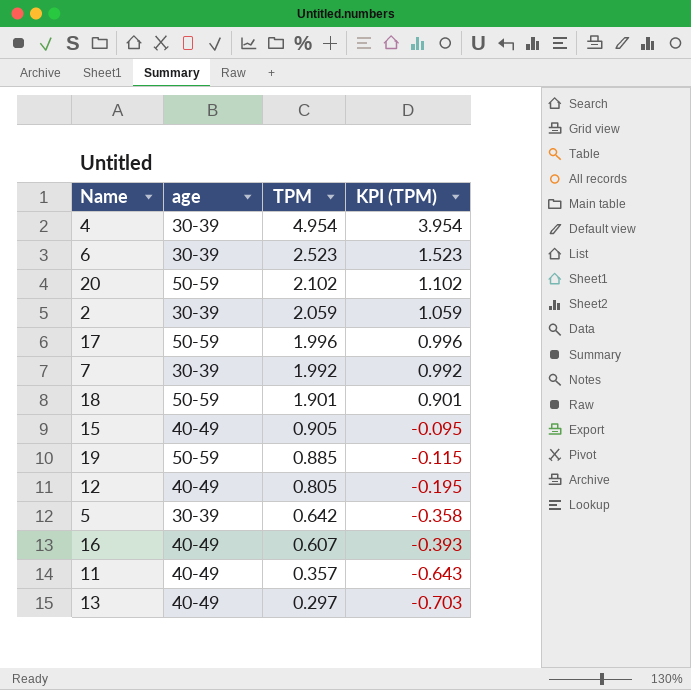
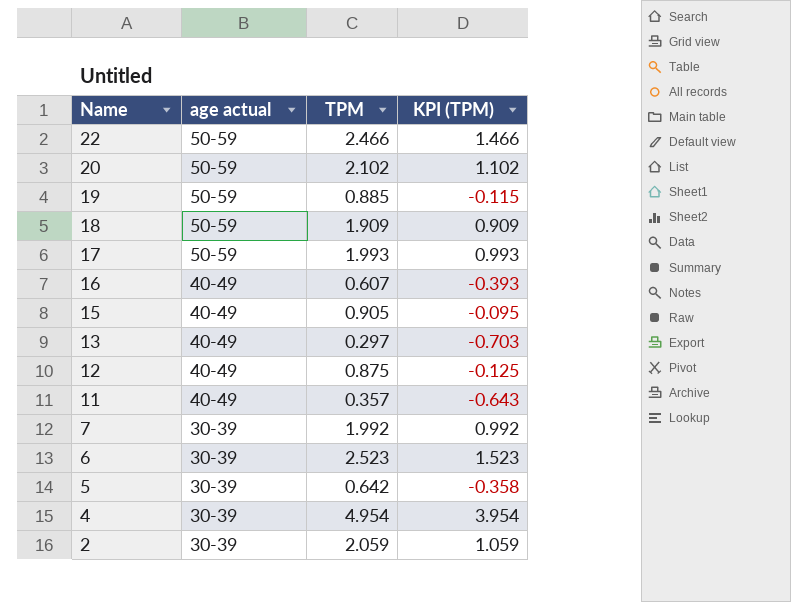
row order: TPM descending -> Name descending
column name: age -> age actual
row 22: none -> 50-59 | 2.466 | 1.466
18 | TPM: 1.901 -> 1.909
18 | KPI (TPM): 0.901 -> 0.909
17 | TPM: 1.996 -> 1.993
17 | KPI (TPM): 0.996 -> 0.993
12 | TPM: 0.805 -> 0.875
12 | KPI (TPM): -0.195 -> -0.125

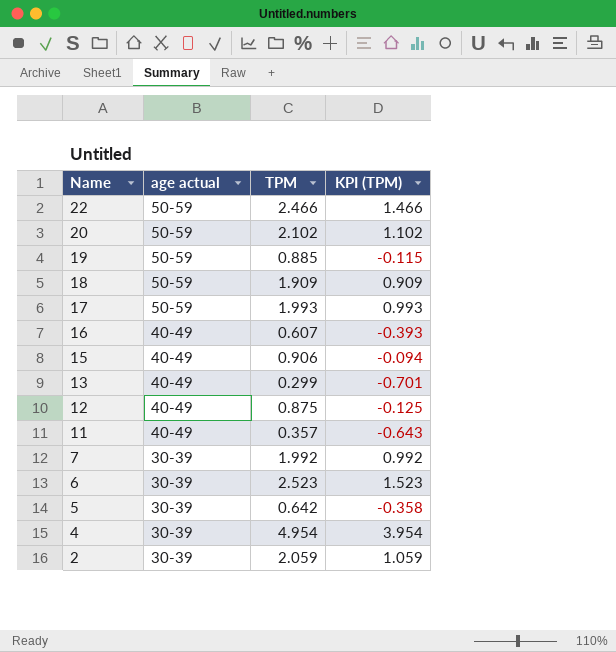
15 | TPM: 0.905 -> 0.906
15 | KPI (TPM): -0.095 -> -0.094
13 | TPM: 0.297 -> 0.299
13 | KPI (TPM): -0.703 -> -0.701

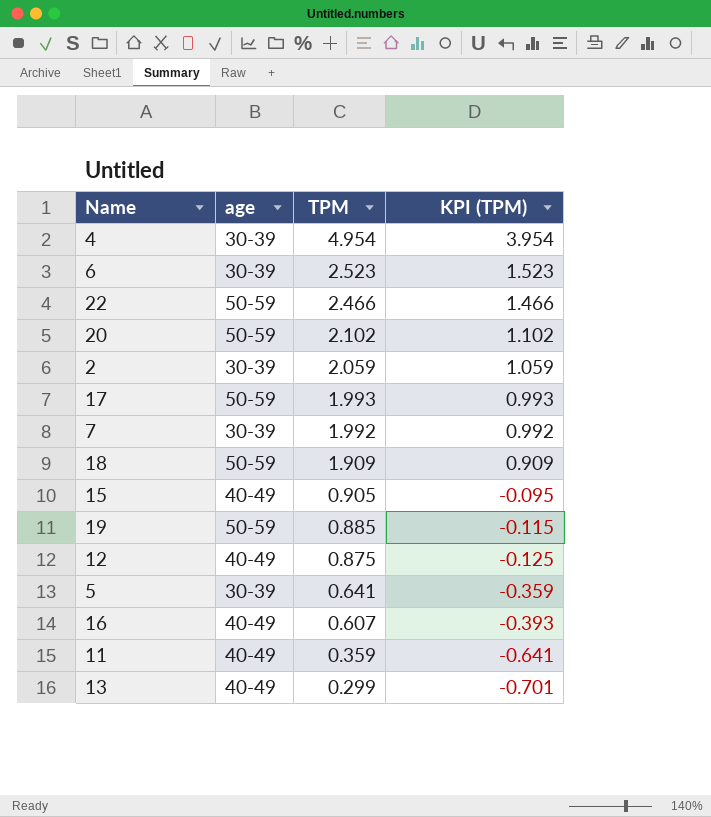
row order: Name descending -> TPM descending
column name: age actual -> age
15 | TPM: 0.906 -> 0.905
15 | KPI (TPM): -0.094 -> -0.095
5 | TPM: 0.642 -> 0.641
5 | KPI (TPM): -0.358 -> -0.359
11 | TPM: 0.357 -> 0.359
11 | KPI (TPM): -0.643 -> -0.641

